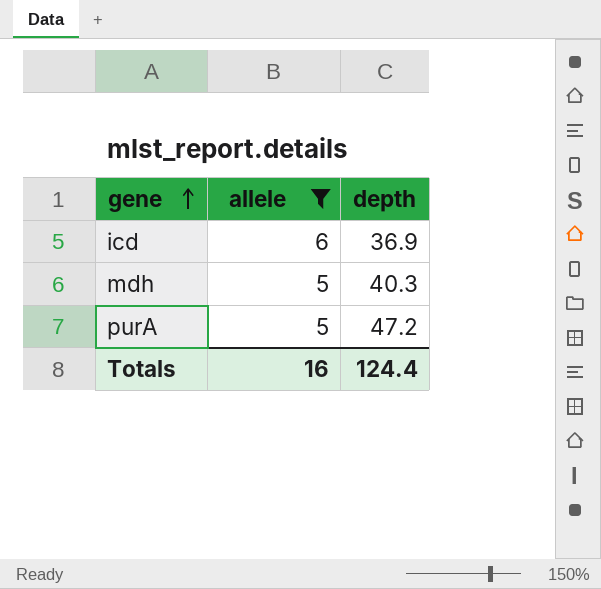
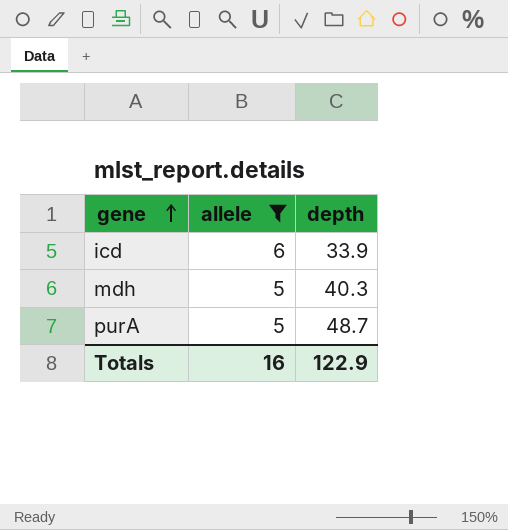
icd | depth: 36.9 -> 33.9
purA | depth: 47.2 -> 48.7
Totals | depth: 124.4 -> 122.9

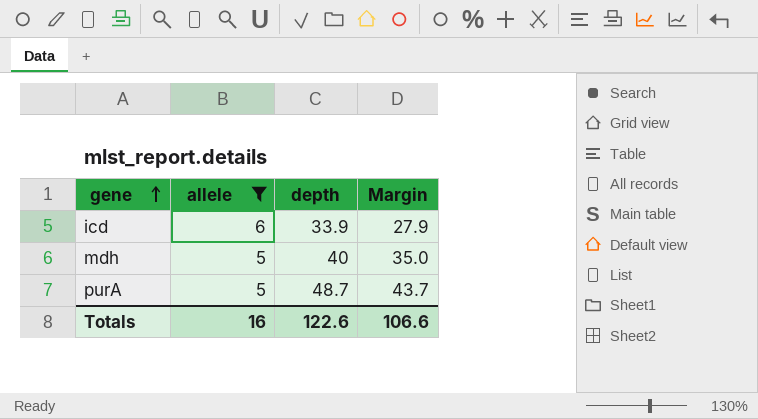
column Margin | formula: none -> [depth] - [allele]
mdh | depth: 40.3 -> 40
Totals | depth: 122.9 -> 122.6

